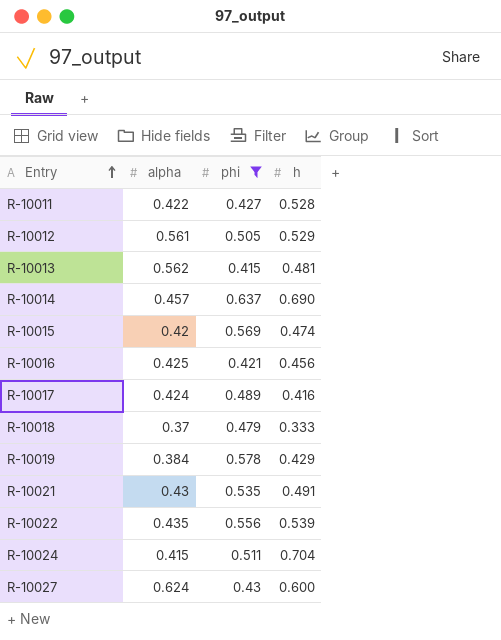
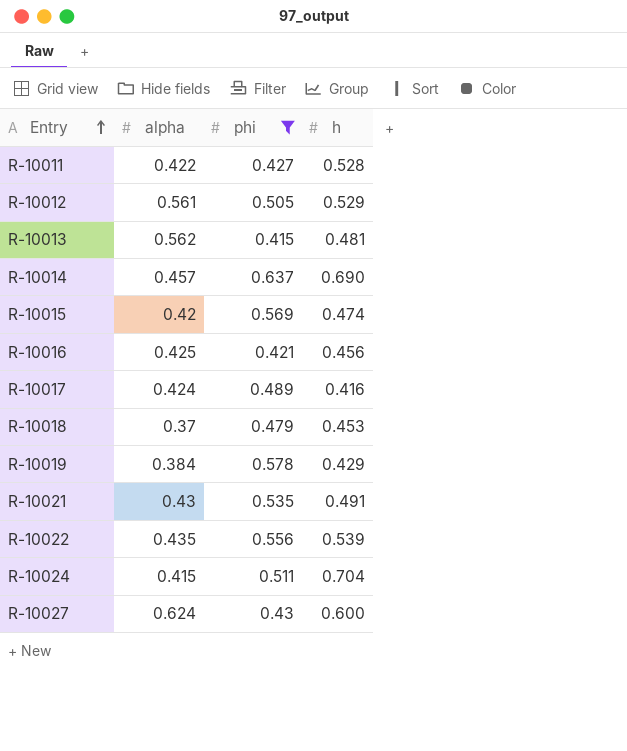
R-10018 | h: 0.333 -> 0.453

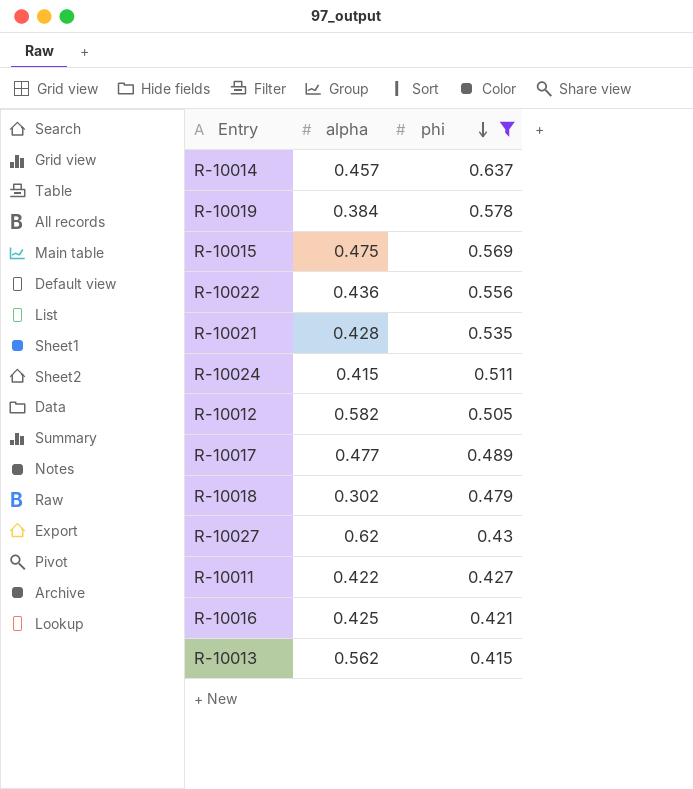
row order: Entry ascending -> phi descending
column h | position: 4 -> none
R-10015 | alpha: 0.42 -> 0.475
R-10022 | alpha: 0.435 -> 0.436
R-10021 | alpha: 0.43 -> 0.428
R-10012 | alpha: 0.561 -> 0.582
R-10017 | alpha: 0.424 -> 0.477
R-10018 | alpha: 0.37 -> 0.302
R-10027 | alpha: 0.624 -> 0.62

